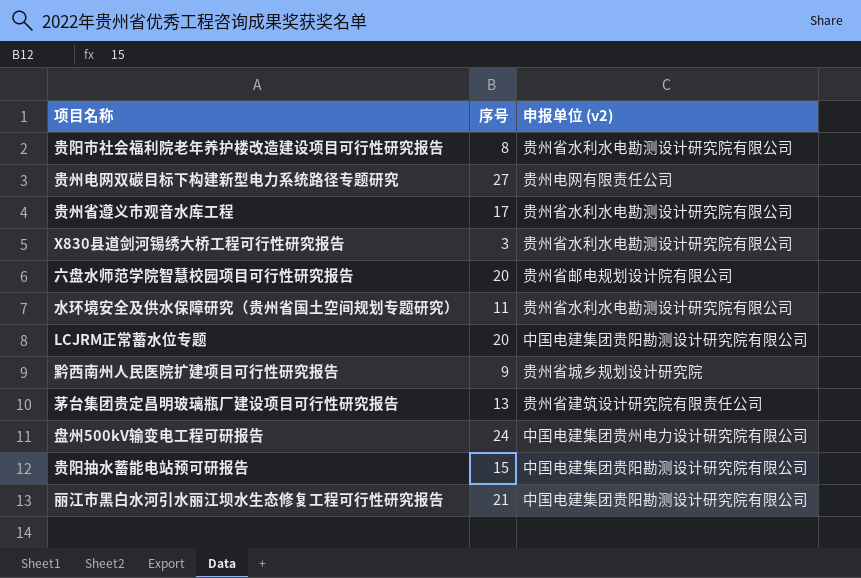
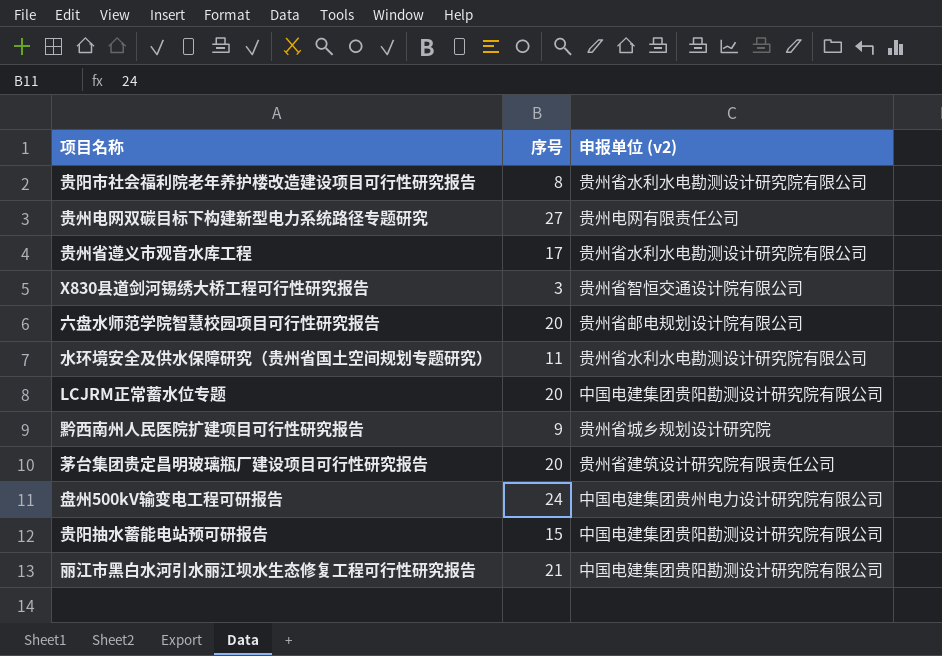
X830县道剑河锡绣大桥工程可行性研究报告 | 申报单位 (v2): 贵州省水利水电勘测设计研究院有限公司 -> 贵州省智恒交通设计院有限公司
茅台集团贵定昌明玻璃瓶厂建设项目可行性研究报告 | 序号: 13 -> 20

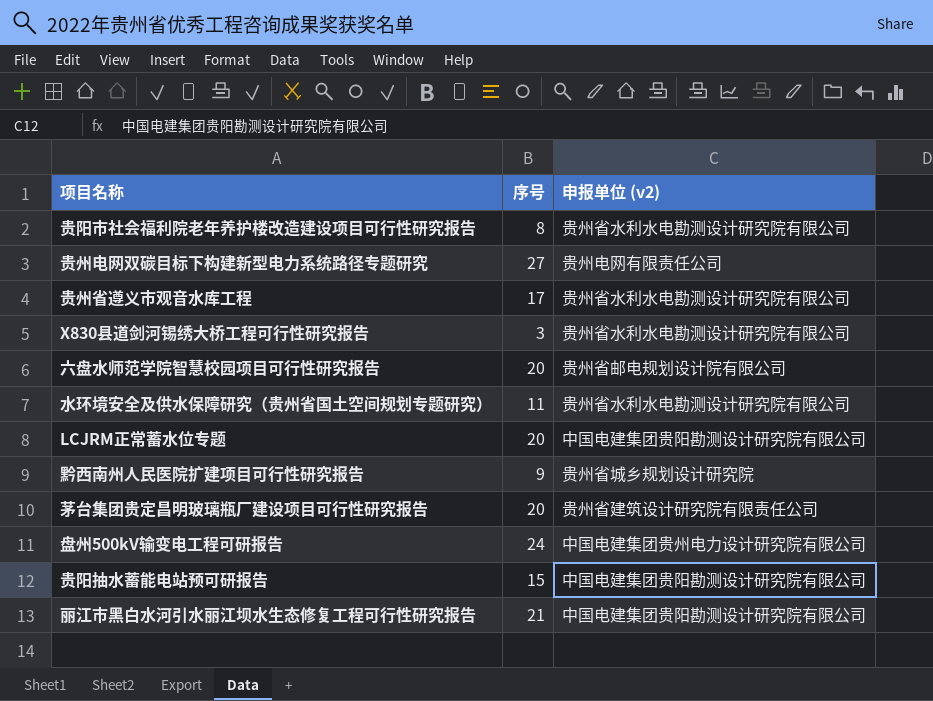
X830县道剑河锡绣大桥工程可行性研究报告 | 申报单位 (v2): 贵州省智恒交通设计院有限公司 -> 贵州省水利水电勘测设计研究院有限公司

